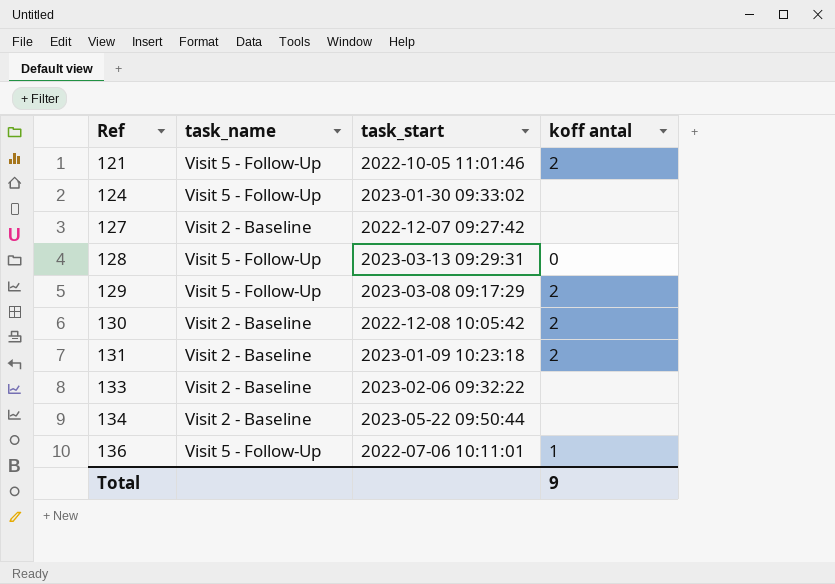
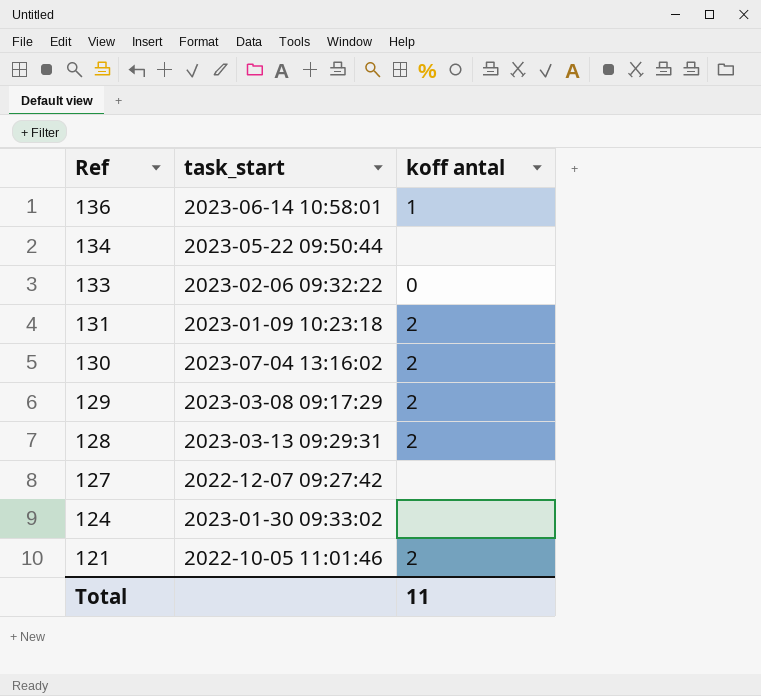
row order: Ref ascending -> Ref descending
column task_name | position: 2 -> none
136 | task_start: 2022-07-06 10:11:01 -> 2023-06-14 10:58:01
133 | koff antal: none -> 0
130 | task_start: 2022-12-08 10:05:42 -> 2023-07-04 13:16:02
128 | koff antal: 0 -> 2
Total | koff antal: 9 -> 11

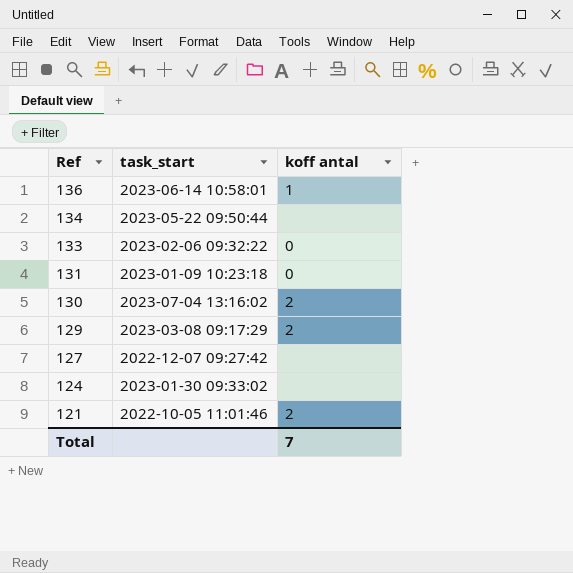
row 128: 2023-03-13 09:29:31 | 2 -> none
131 | koff antal: 2 -> 0
Total | koff antal: 11 -> 7

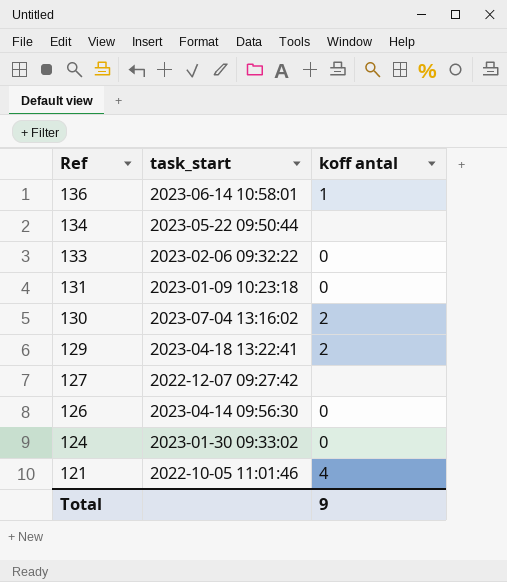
129 | task_start: 2023-03-08 09:17:29 -> 2023-04-18 13:22:41
row 126: none -> 2023-04-14 09:56:30 | 0
124 | koff antal: none -> 0
121 | koff antal: 2 -> 4
Total | koff antal: 7 -> 9

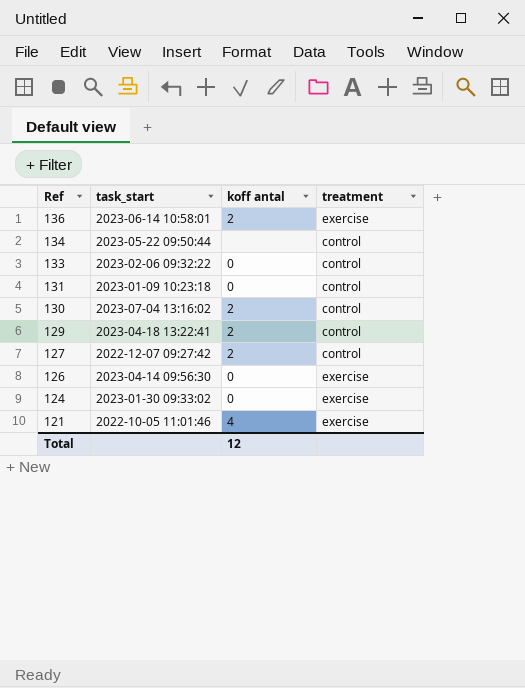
column treatment | position: none -> 4
136 | koff antal: 1 -> 2
127 | koff antal: none -> 2
Total | koff antal: 9 -> 12

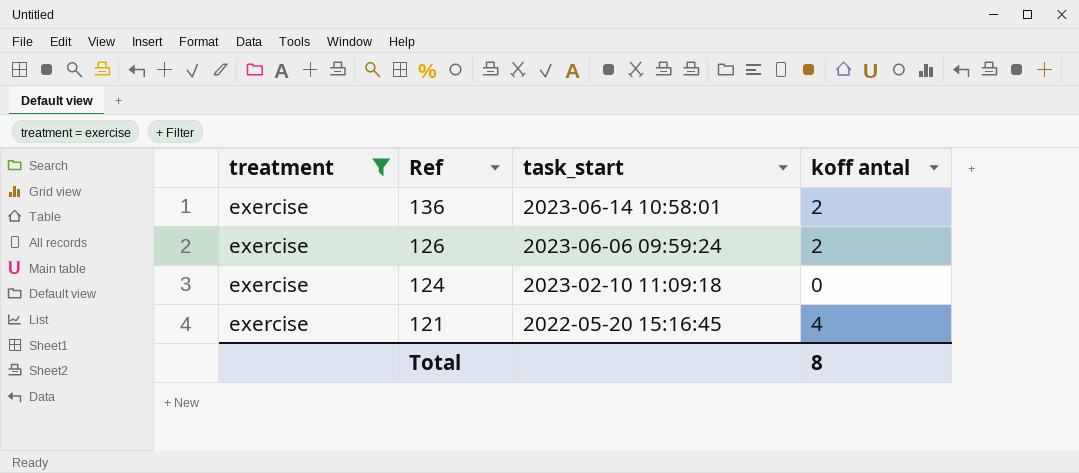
filter: none -> treatment = exercise
column treatment | position: 4 -> 1
126 | task_start: 2023-04-14 09:56:30 -> 2023-06-06 09:59:24
126 | koff antal: 0 -> 2
124 | task_start: 2023-01-30 09:33:02 -> 2023-02-10 11:09:18
121 | task_start: 2022-10-05 11:01:46 -> 2022-05-20 15:16:45
Total | koff antal: 12 -> 8

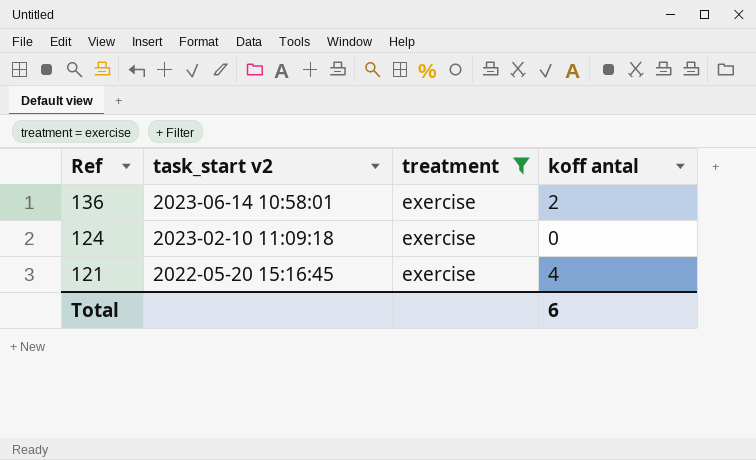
column name: task_start -> task_start v2
column treatment | position: 1 -> 3
row 126: exercise | 2023-06-06 09:59:24 | 2 -> none
Total | koff antal: 8 -> 6

